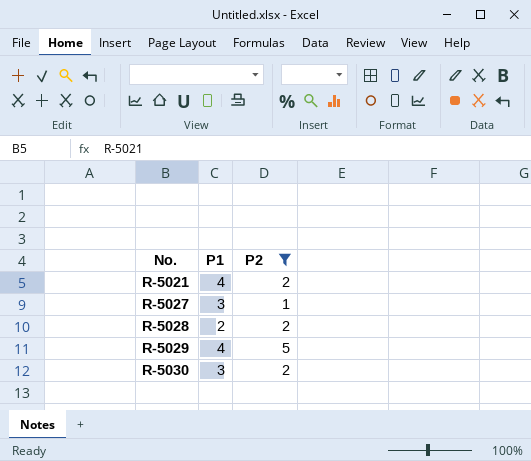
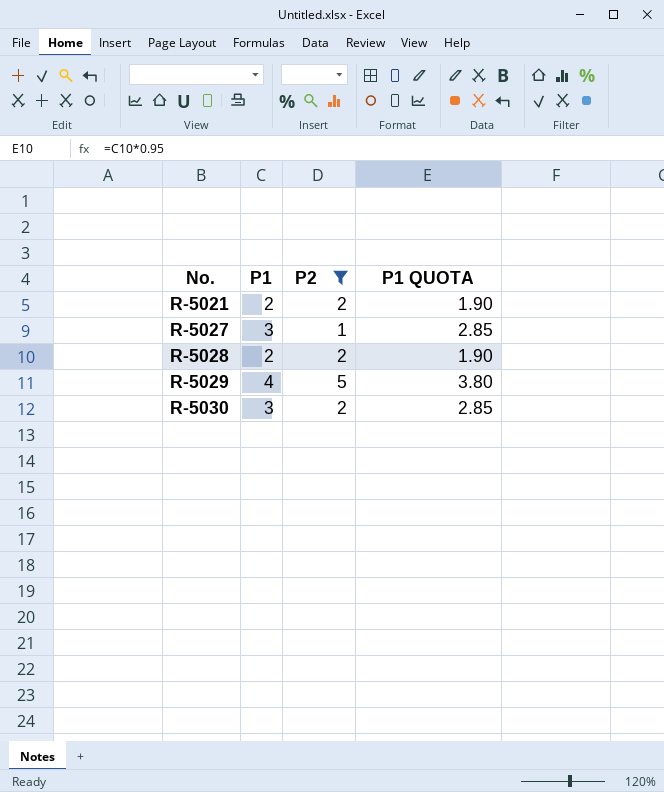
column P1 QUOTA | formula: none -> [P1] * 0.95
R-5021 | P1: 4 -> 2

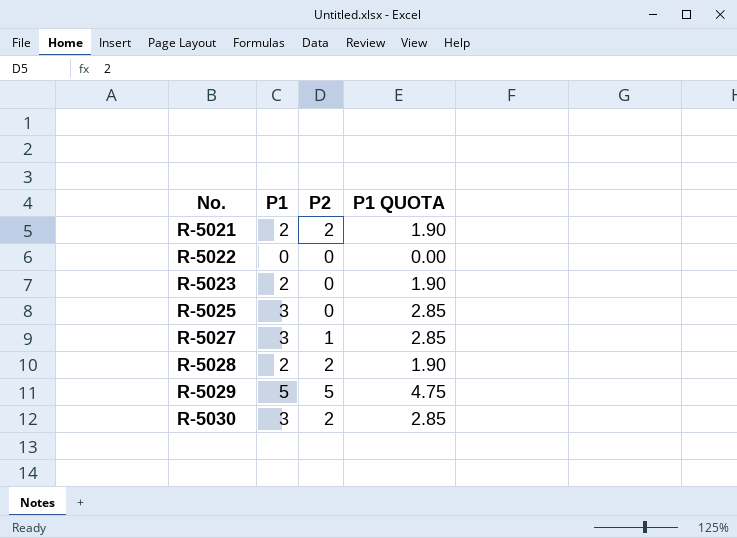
filter: P2 != 0 -> none
R-5029 | P1: 4 -> 5
R-5029 | P1 QUOTA: 3.80 -> 4.75

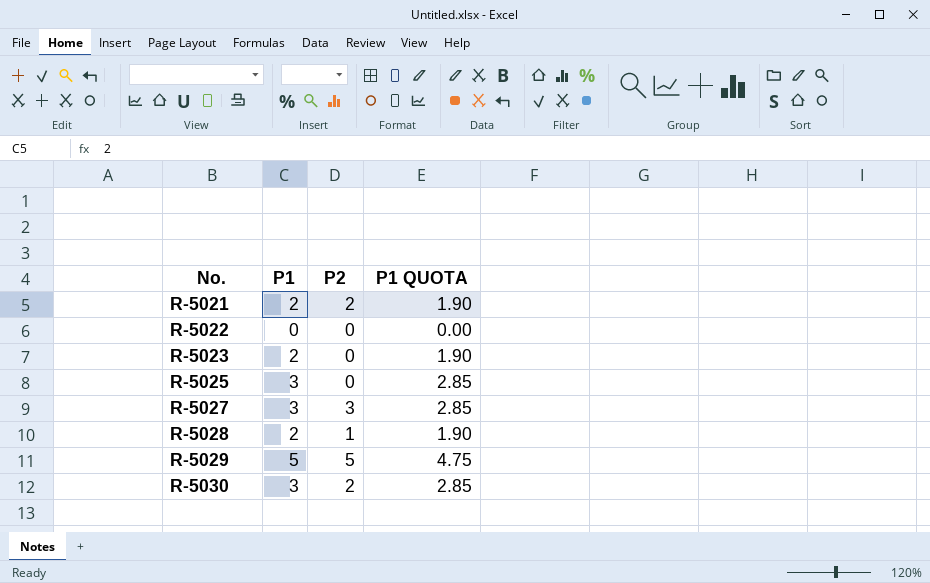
R-5027 | P2: 1 -> 3
R-5028 | P2: 2 -> 1

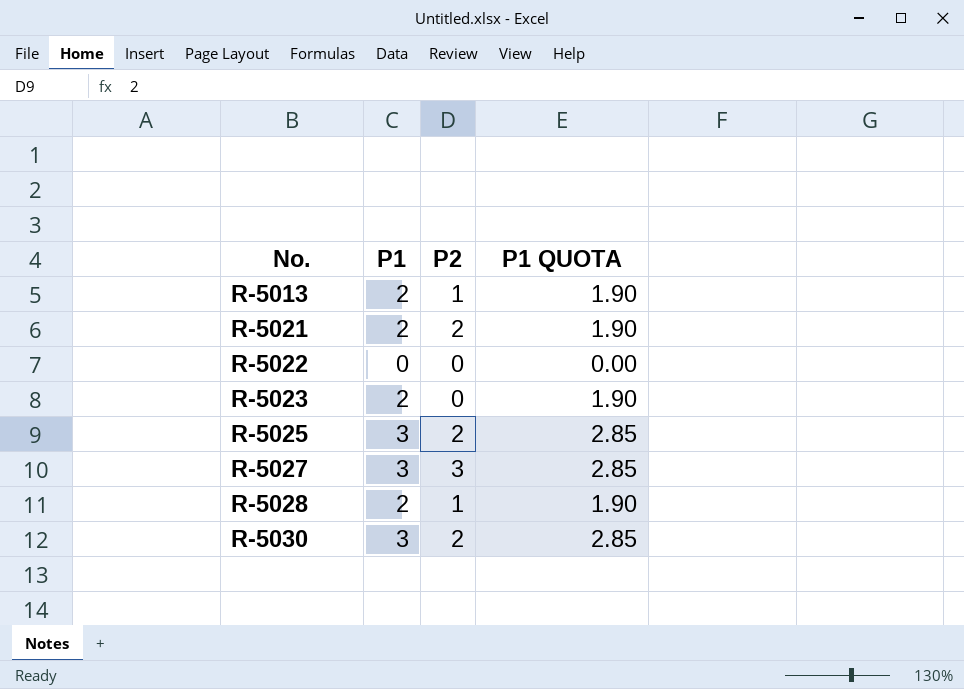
row R-5029: 5 | 5 | 4.75 -> none
row R-5013: none -> 2 | 1 | 1.90
R-5025 | P2: 0 -> 2

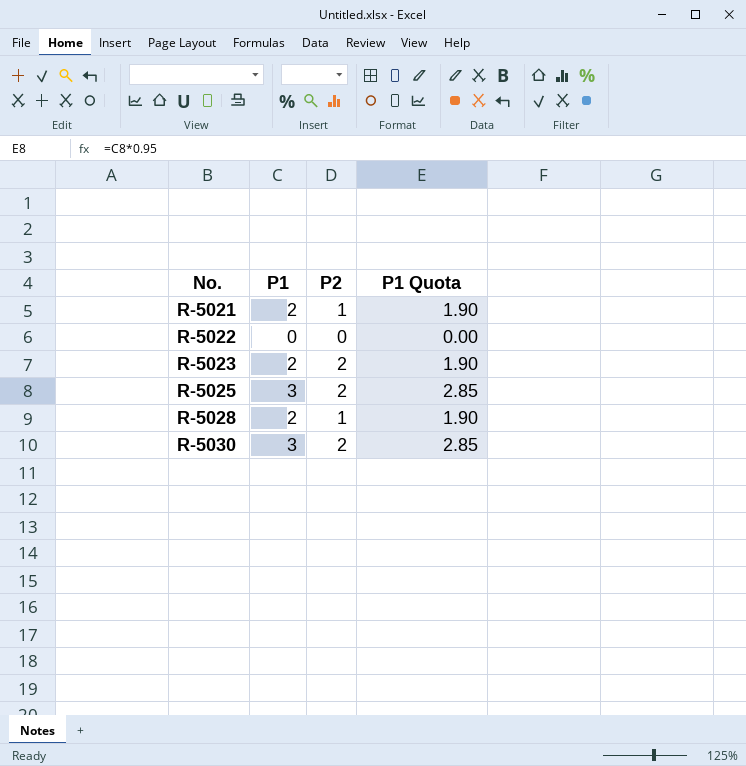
column name: P1 QUOTA -> P1 Quota
row R-5013: 2 | 1 | 1.90 -> none
row R-5027: 3 | 3 | 2.85 -> none
R-5021 | P2: 2 -> 1
R-5023 | P2: 0 -> 2

